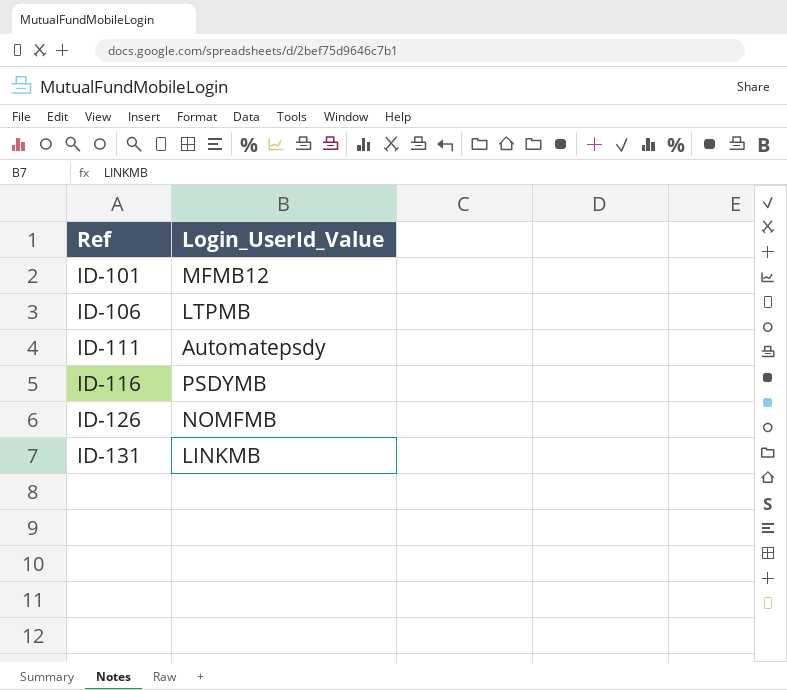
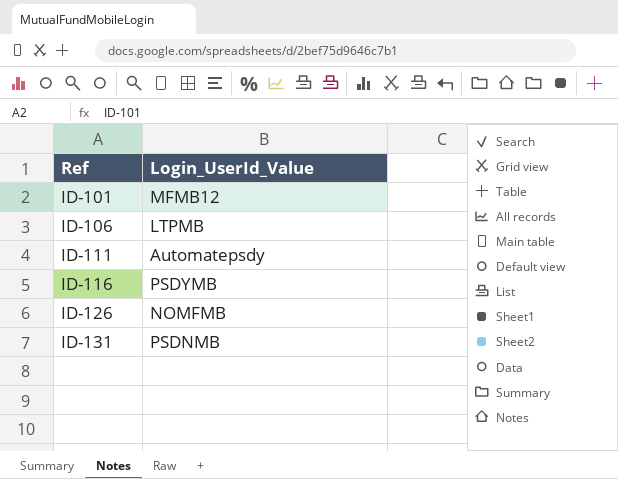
ID-131 | Login_UserId_Value: LINKMB -> PSDNMB

